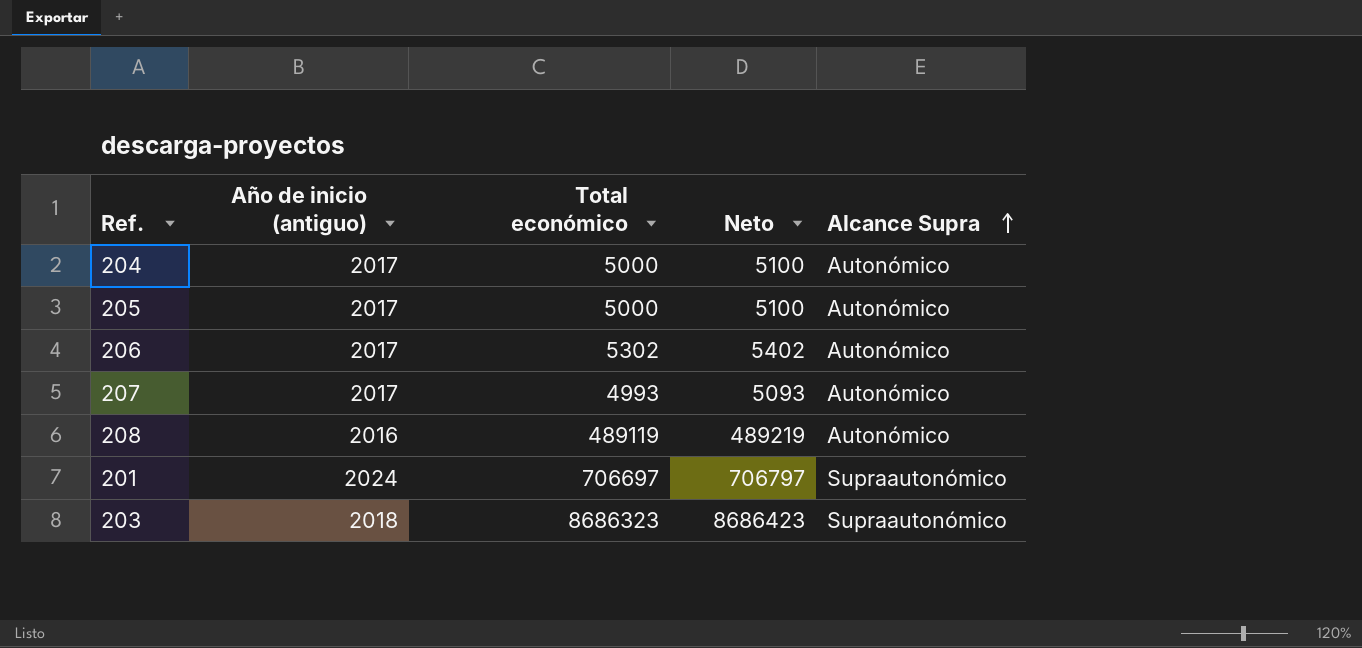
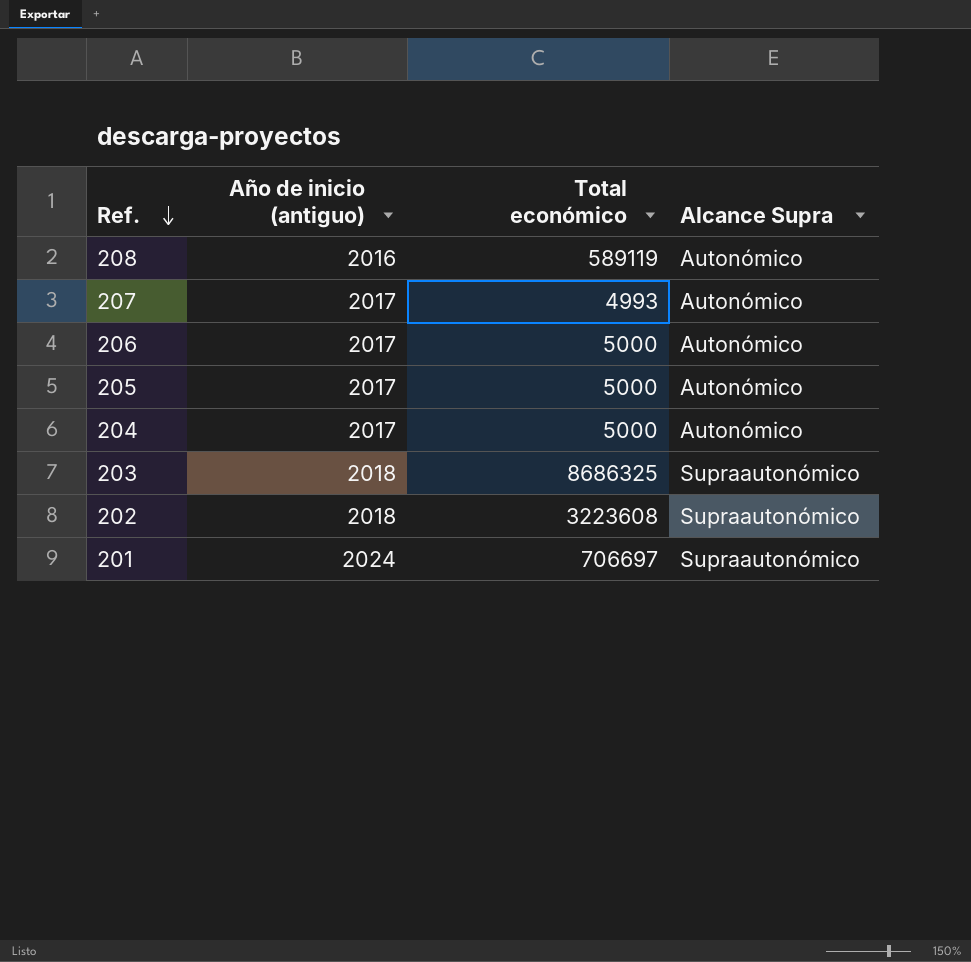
row order: Alcance Supra ascending -> Ref. descending
column Neto | formula: [Total económico] + 100 -> none
208 | Total económico: 489119 -> 589119
206 | Total económico: 5302 -> 5000
203 | Total económico: 8686323 -> 8686325
row 202: none -> 2018 | 3223608 | Supraautonómico

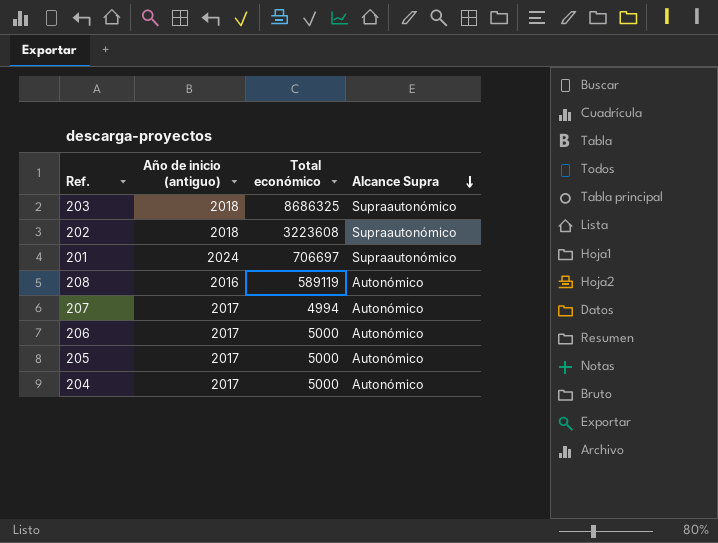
row order: Ref. descending -> Alcance Supra descending
207 | Total económico: 4993 -> 4994

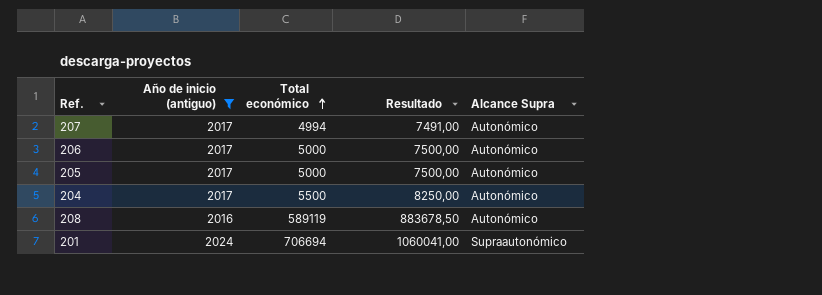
filter: none -> Año de inicio (antiguo) != 2018
row order: Alcance Supra descending -> Total económico ascending
column Resultado | formula: none -> [Total económico] * 1,5
204 | Total económico: 5000 -> 5500
201 | Total económico: 706697 -> 706694

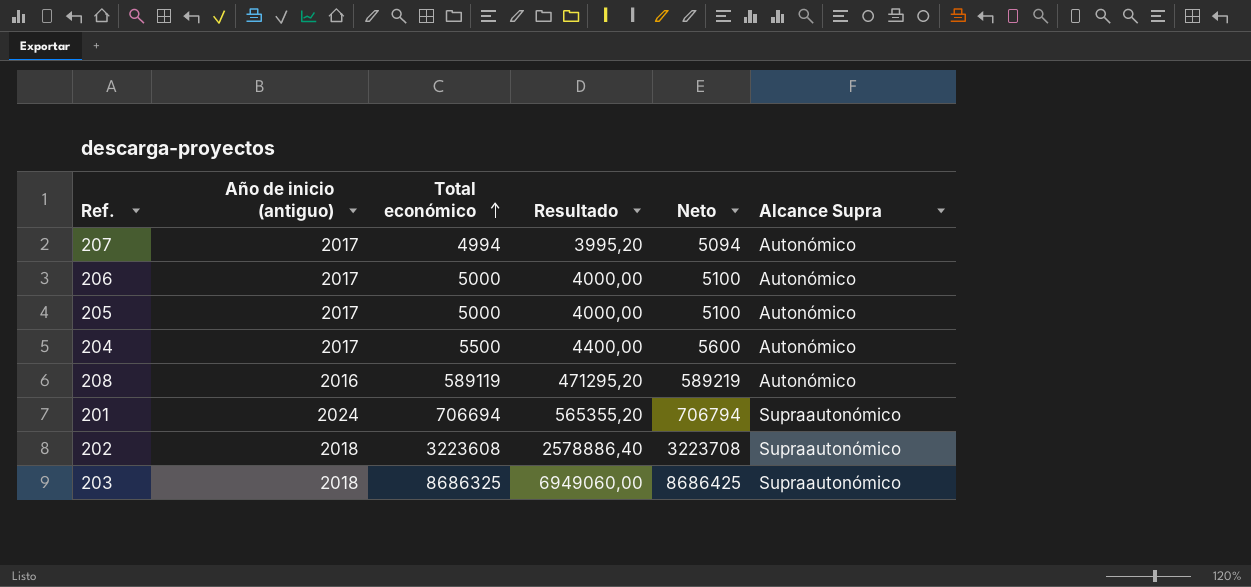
filter: Año de inicio (antiguo) != 2018 -> none
column Resultado | formula: [Total económico] * 1,5 -> [Total económico] * 0,8
column Neto | formula: none -> [Total económico] + 100

